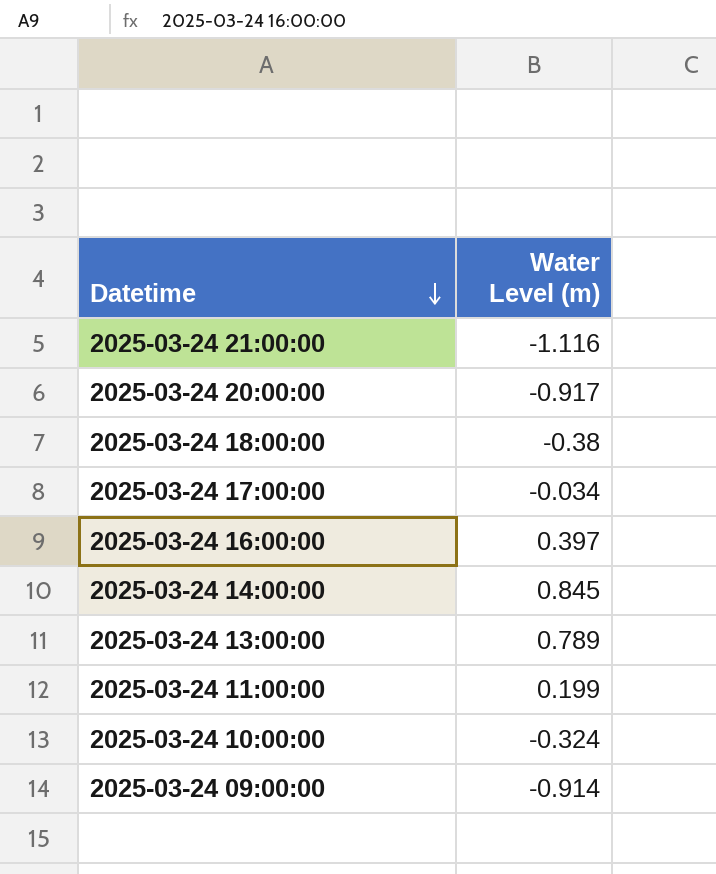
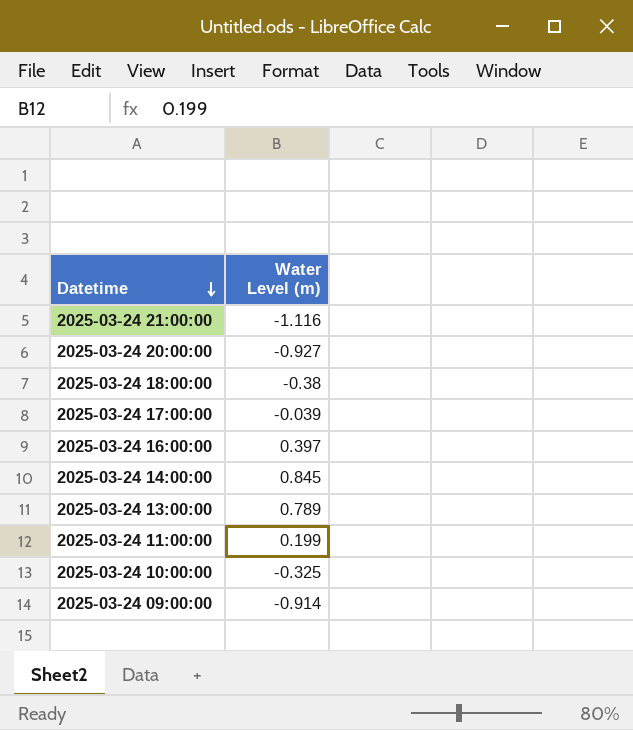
2025-03-24 20:00:00 | Water Level (m): -0.917 -> -0.927
2025-03-24 17:00:00 | Water Level (m): -0.034 -> -0.039
2025-03-24 10:00:00 | Water Level (m): -0.324 -> -0.325

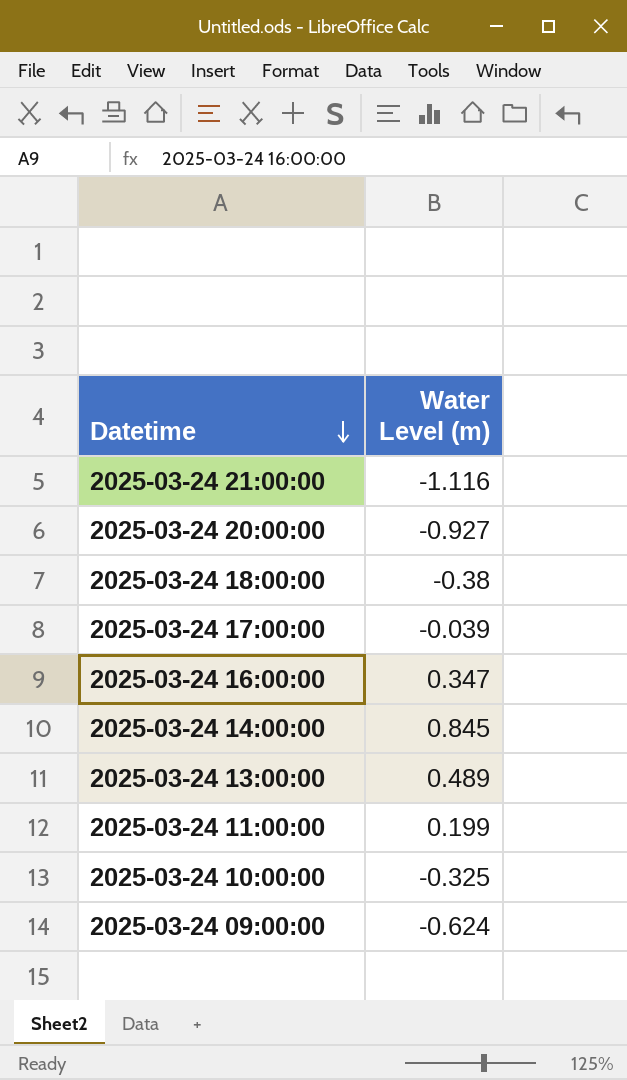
2025-03-24 16:00:00 | Water Level (m): 0.397 -> 0.347
2025-03-24 13:00:00 | Water Level (m): 0.789 -> 0.489
2025-03-24 09:00:00 | Water Level (m): -0.914 -> -0.624

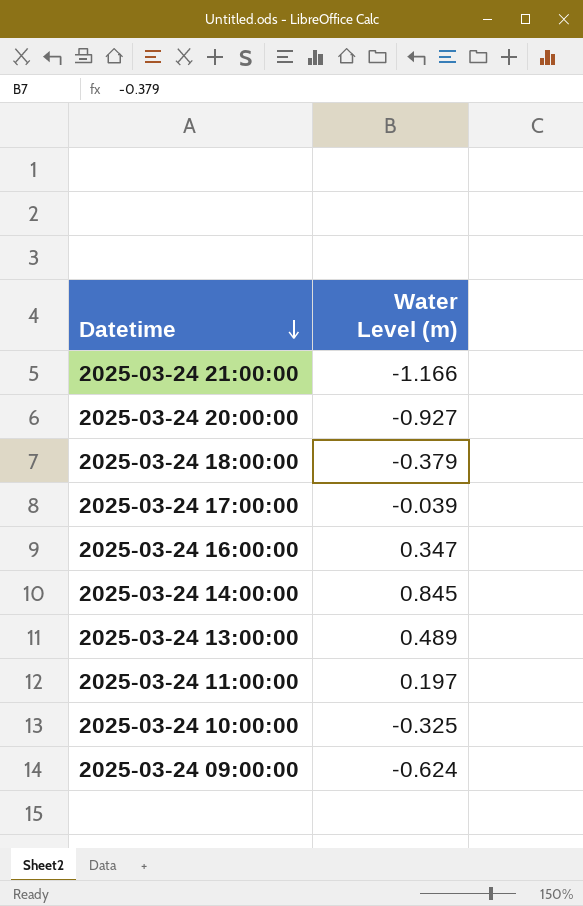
2025-03-24 21:00:00 | Water Level (m): -1.116 -> -1.166
2025-03-24 18:00:00 | Water Level (m): -0.38 -> -0.379
2025-03-24 11:00:00 | Water Level (m): 0.199 -> 0.197

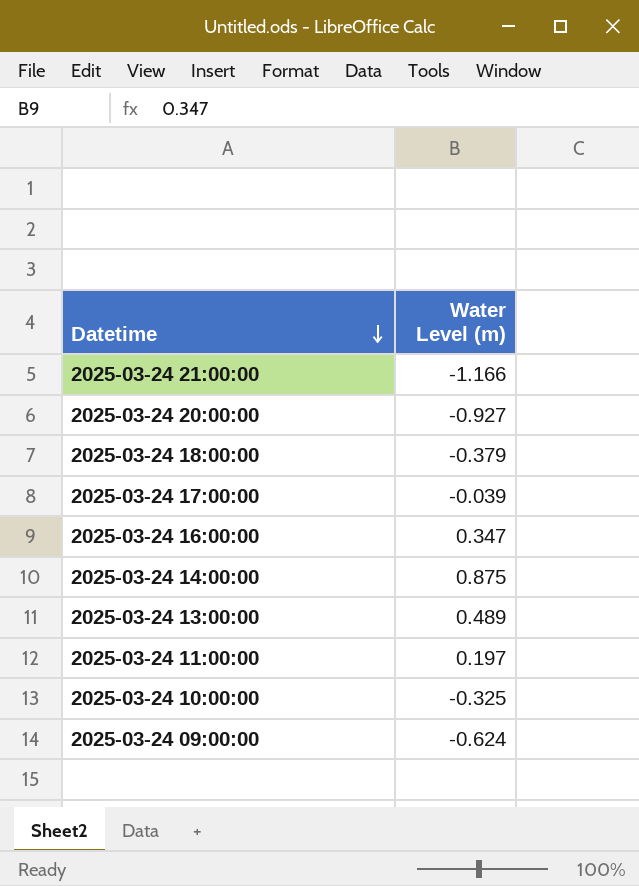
2025-03-24 14:00:00 | Water Level (m): 0.845 -> 0.875

